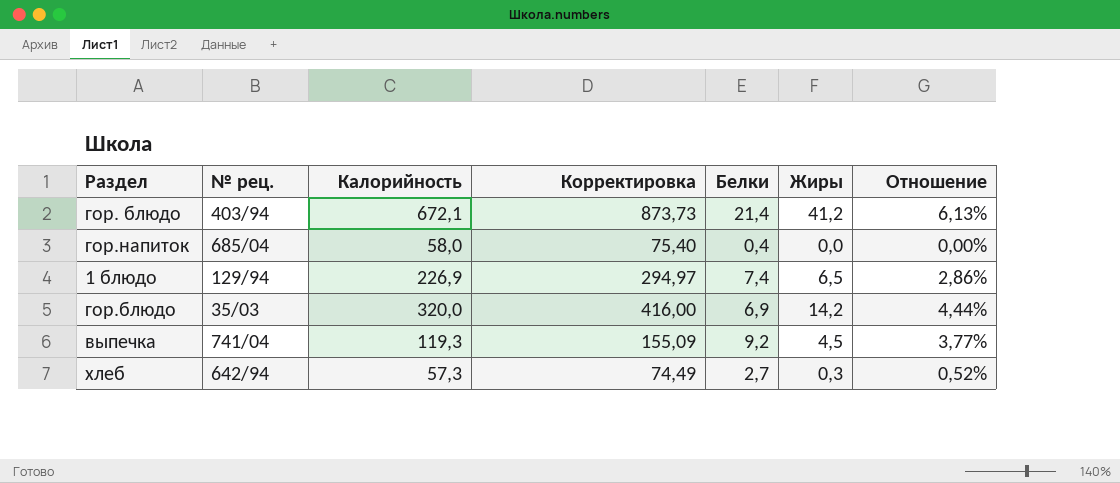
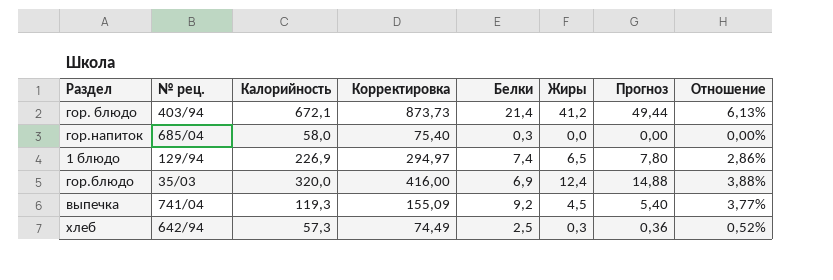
column Прогноз | formula: none -> [Жиры] * 1,2
гор.напиток | Белки: 0,4 -> 0,3
гор.блюдо | Жиры: 14,2 -> 12,4
гор.блюдо | Отношение: 4,44% -> 3,88%
хлеб | Белки: 2,7 -> 2,5

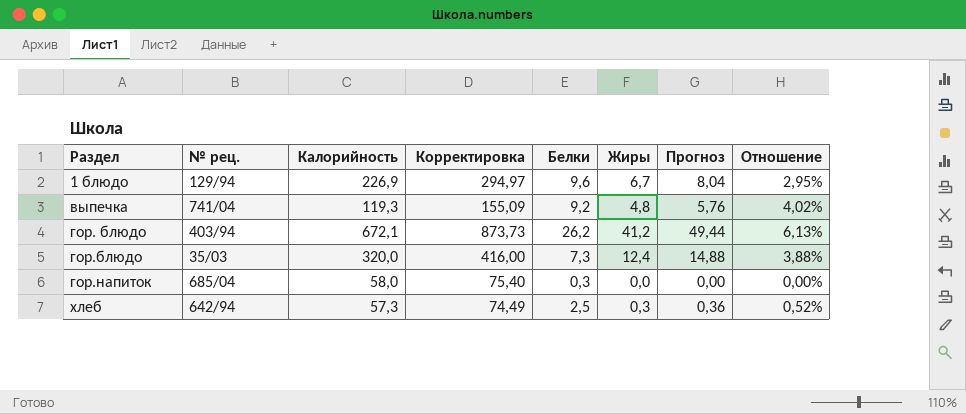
row order: none -> Раздел ascending
1 блюдо | Белки: 7,4 -> 9,6
1 блюдо | Жиры: 6,5 -> 6,7
1 блюдо | Прогноз: 7,80 -> 8,04
1 блюдо | Отношение: 2,86% -> 2,95%
выпечка | Жиры: 4,5 -> 4,8
выпечка | Прогноз: 5,40 -> 5,76
выпечка | Отношение: 3,77% -> 4,02%
гор. блюдо | Белки: 21,4 -> 26,2
гор.блюдо | Белки: 6,9 -> 7,3

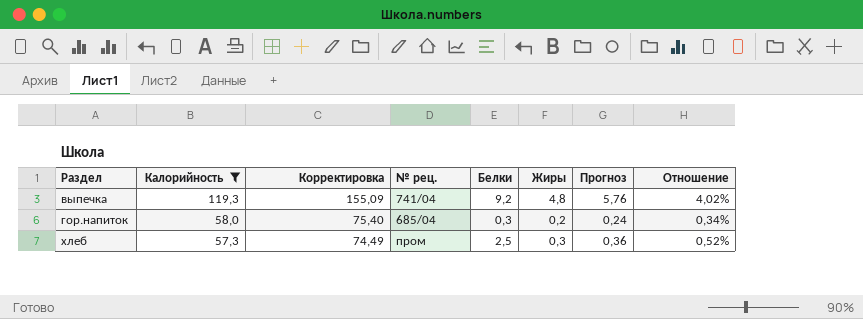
filter: none -> Калорийность <= 119,3
column № рец. | position: 2 -> 4
гор.напиток | Жиры: 0,0 -> 0,2
гор.напиток | Прогноз: 0,00 -> 0,24
гор.напиток | Отношение: 0,00% -> 0,34%
хлеб | № рец.: 642/94 -> пром

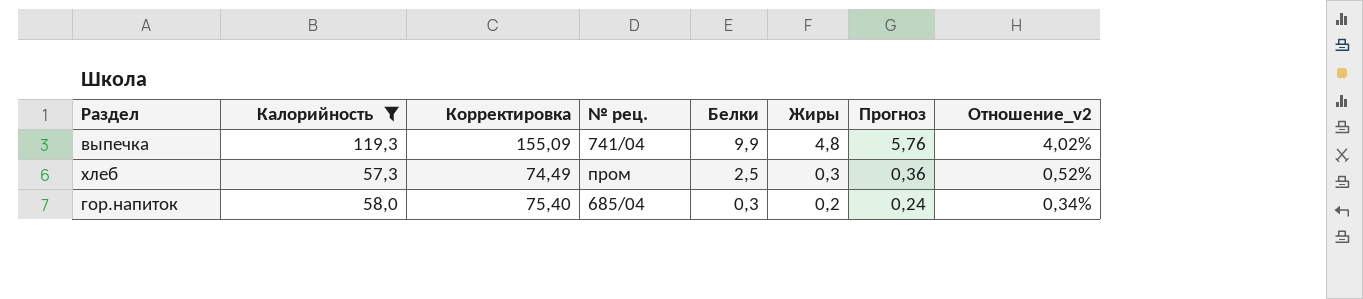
row order: Раздел ascending -> Белки descending
column name: Отношение -> Отношение_v2
выпечка | Белки: 9,2 -> 9,9

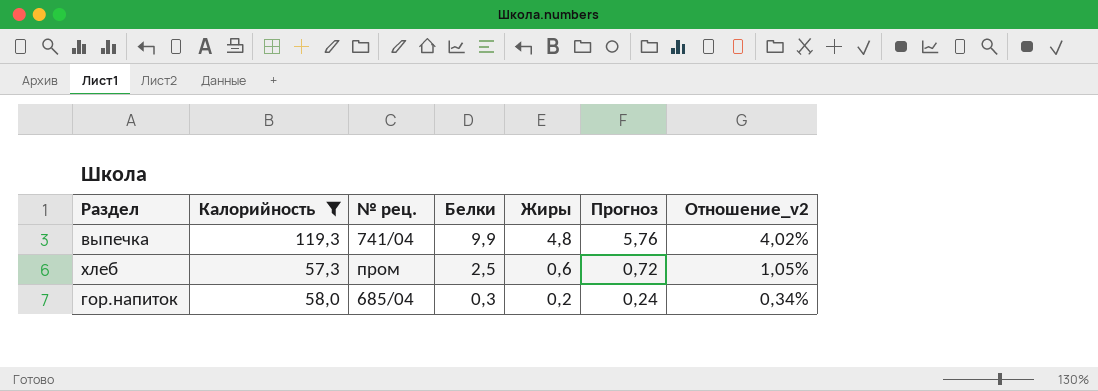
column Корректировка | formula: [Калорийность] * 1,3 -> none
хлеб | Жиры: 0,3 -> 0,6
хлеб | Прогноз: 0,36 -> 0,72
хлеб | Отношение_v2: 0,52% -> 1,05%

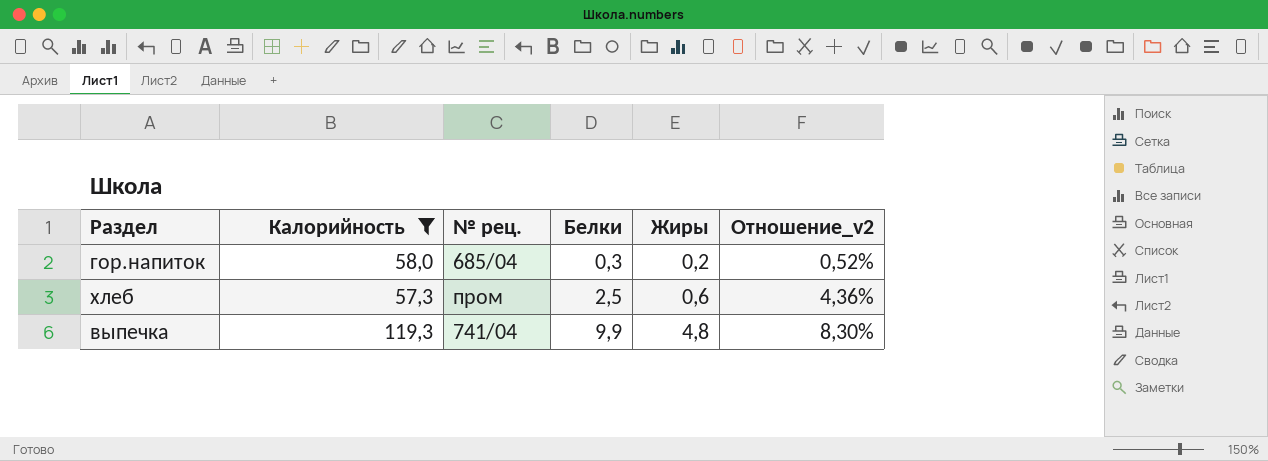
row order: Белки descending -> Белки ascending
column Прогноз | formula: [Жиры] * 1,2 -> none
column Отношение_v2 | formula: [Жиры] / [Калорийность] -> [Белки] / [Калорийность]

